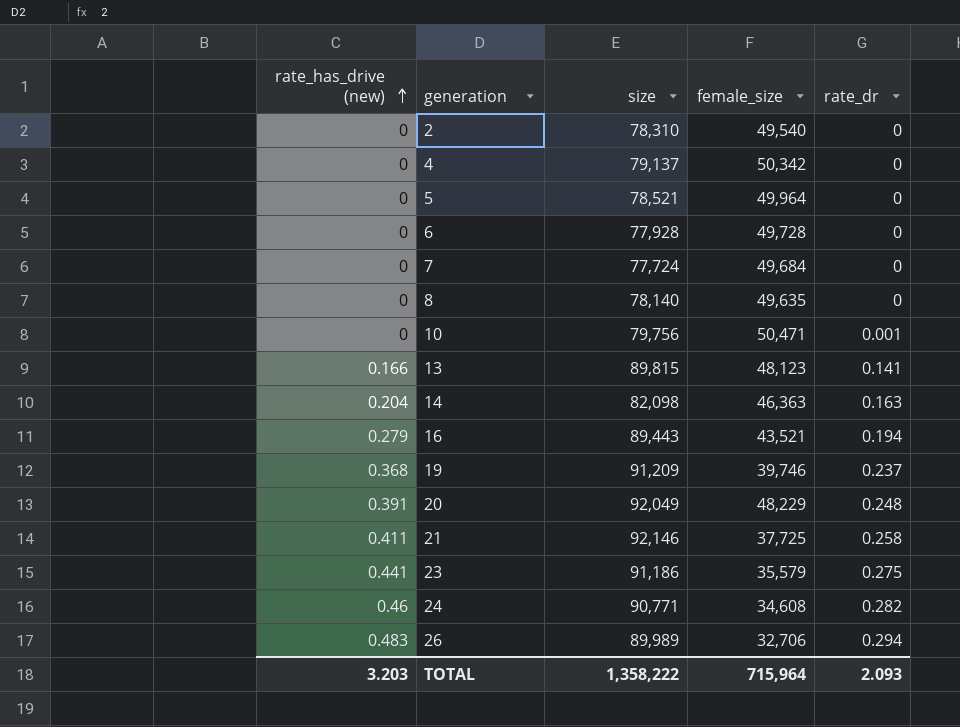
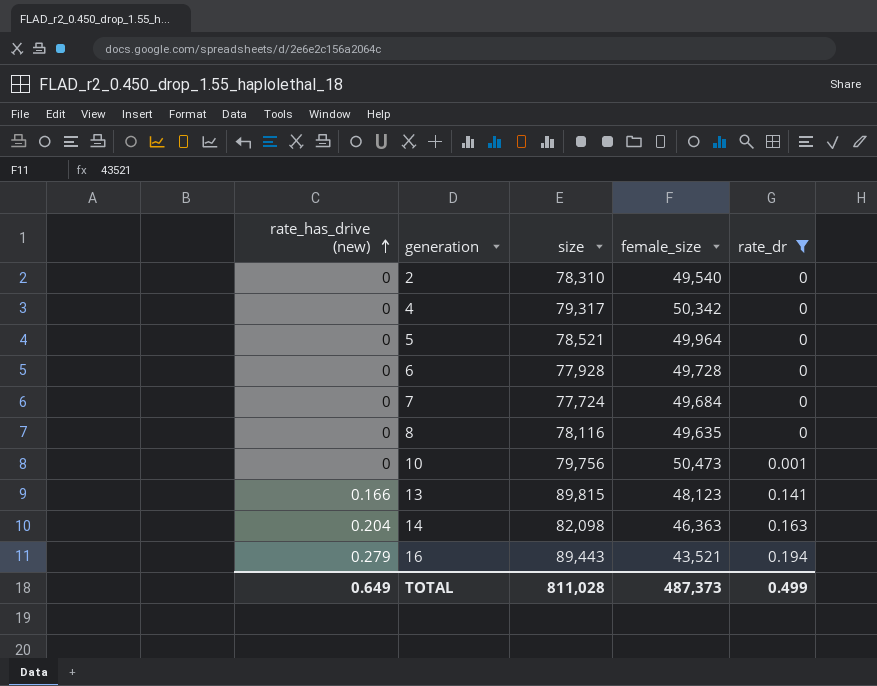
filter: none -> rate_dr <= 0.194
4 | size: 79,137 -> 79,317
8 | size: 78,140 -> 78,116
10 | female_size: 50,471 -> 50,473
TOTAL | rate_has_drive (new): 3.203 -> 0.649
TOTAL | size: 1,358,222 -> 811,028
TOTAL | female_size: 715,964 -> 487,373
TOTAL | rate_dr: 2.093 -> 0.499

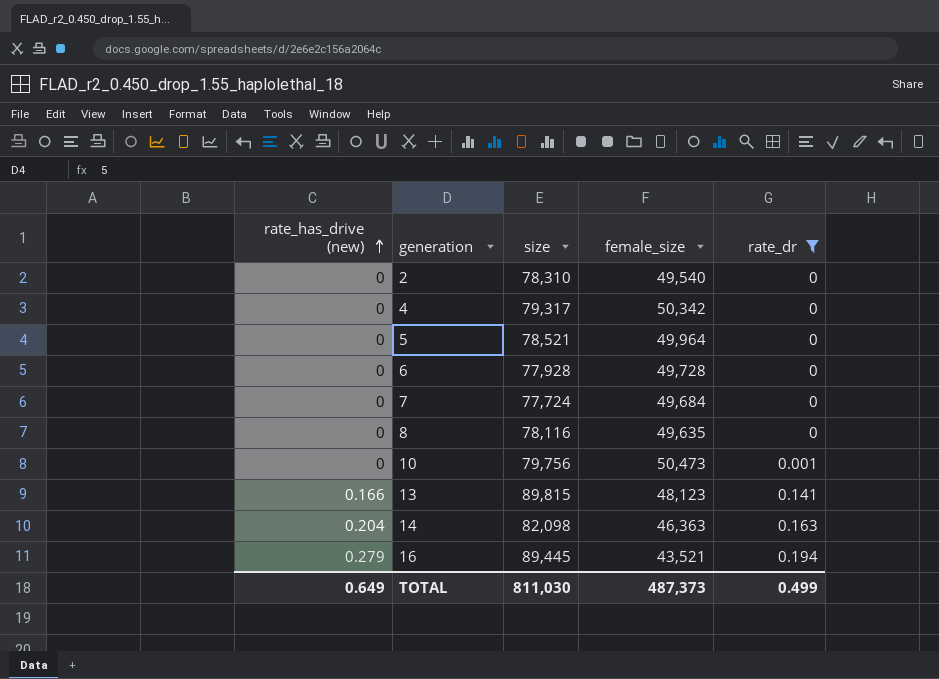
16 | size: 89,443 -> 89,445
TOTAL | size: 811,028 -> 811,030

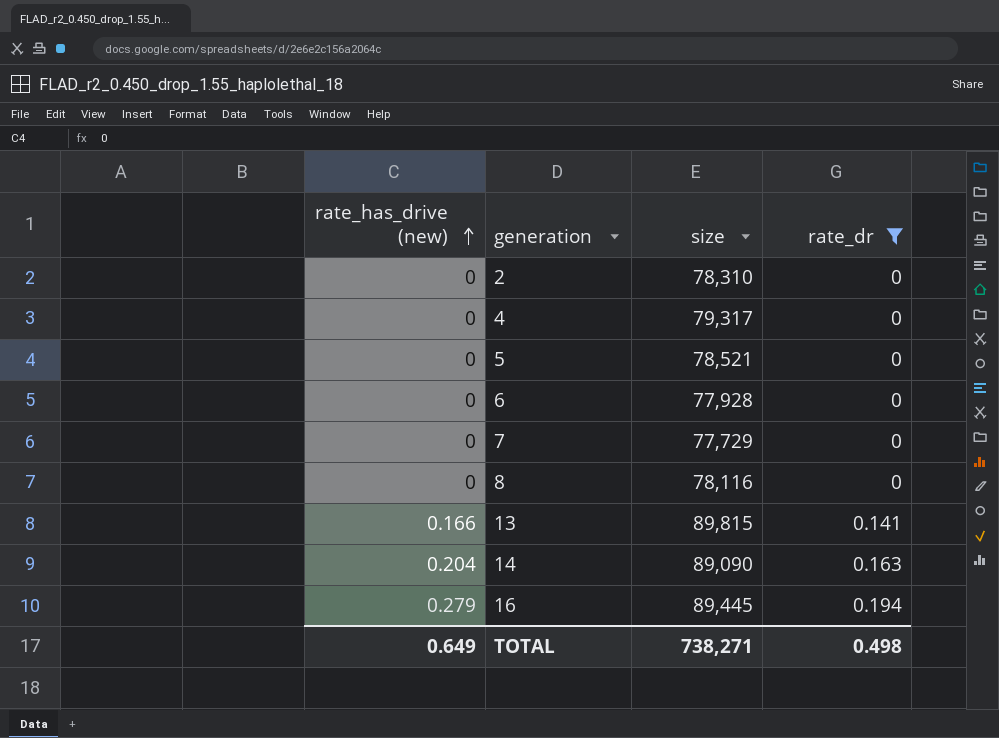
column female_size | position: 4 -> none
row 10: 0 | 79,756 | 50,473 | 0.001 -> none
7 | size: 77,724 -> 77,729
14 | size: 82,098 -> 89,090
TOTAL | size: 811,030 -> 738,271
TOTAL | rate_dr: 0.499 -> 0.498

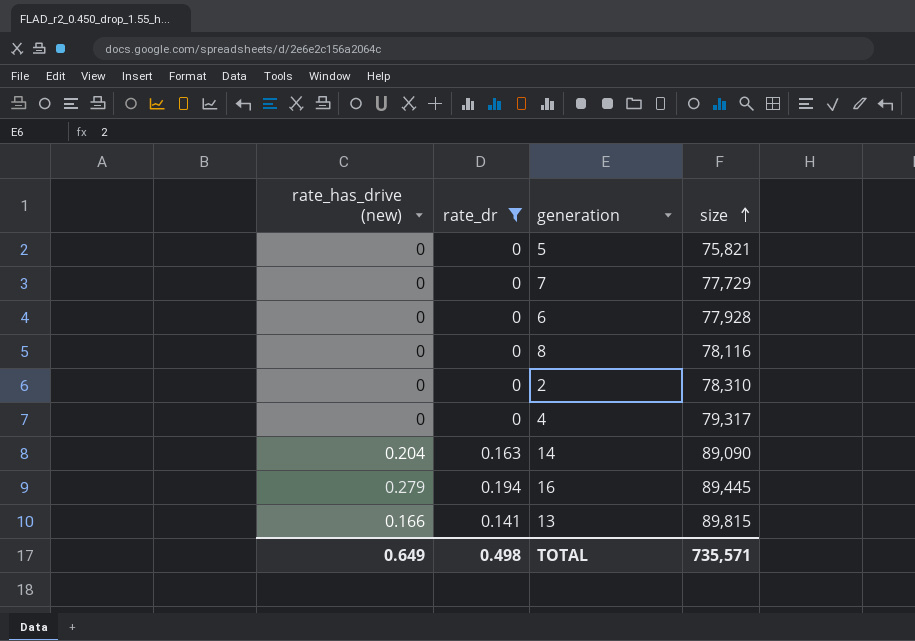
row order: rate_has_drive (new) ascending -> size ascending
column rate_dr | position: 4 -> 2
5 | size: 78,521 -> 75,821
TOTAL | size: 738,271 -> 735,571

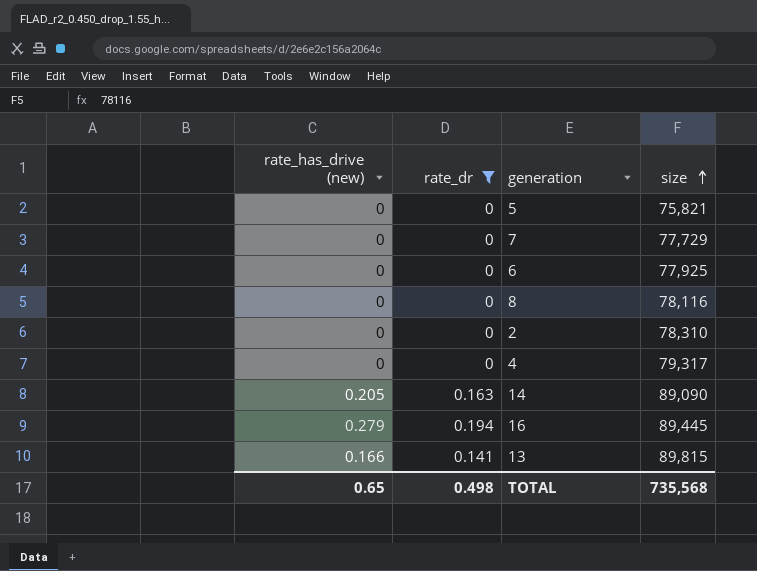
6 | size: 77,928 -> 77,925
14 | rate_has_drive (new): 0.204 -> 0.205
TOTAL | rate_has_drive (new): 0.649 -> 0.65
TOTAL | size: 735,571 -> 735,568

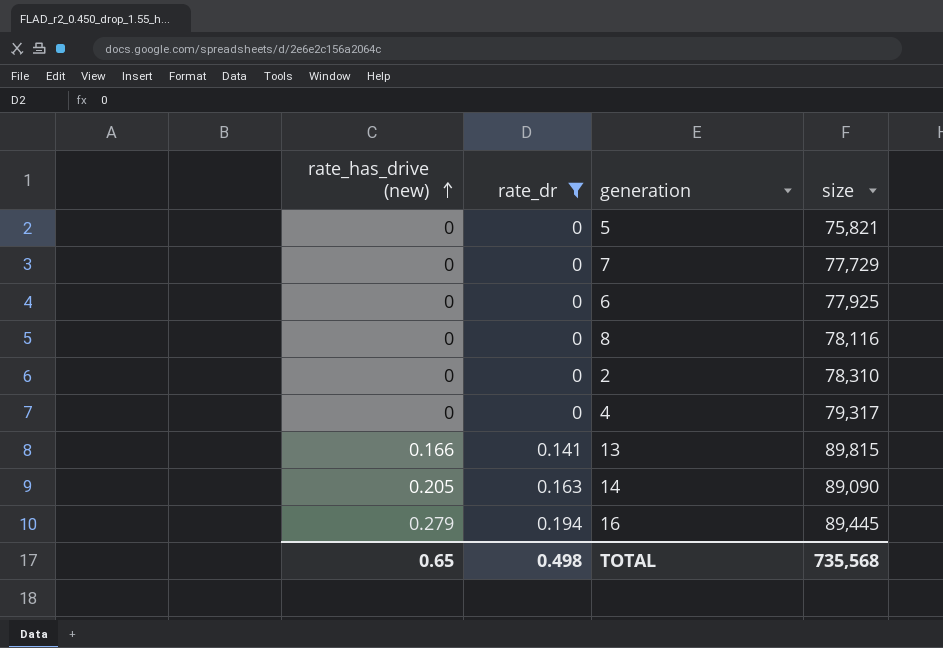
row order: size ascending -> rate_has_drive (new) ascending

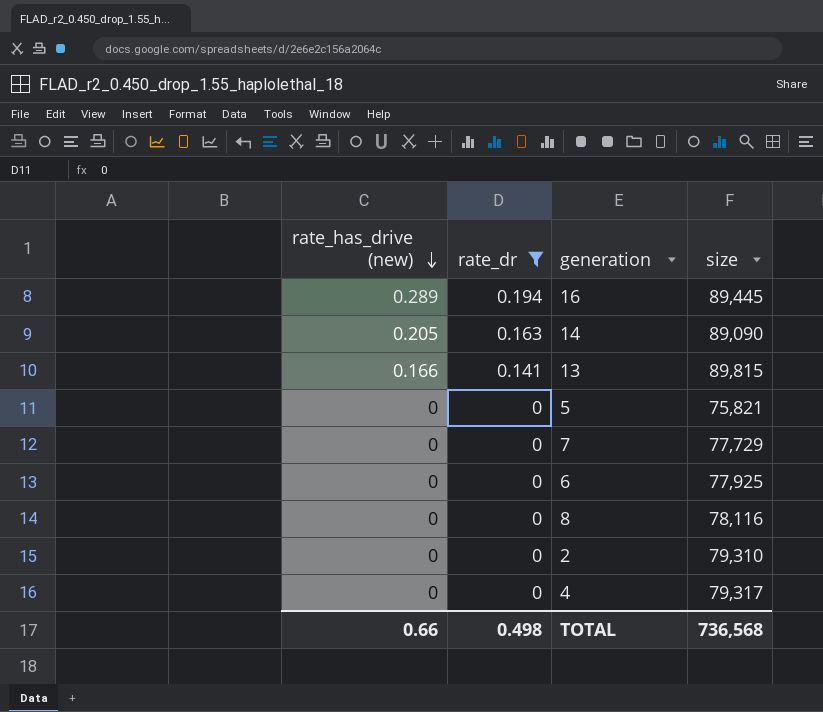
row order: rate_has_drive (new) ascending -> rate_has_drive (new) descending
16 | rate_has_drive (new): 0.279 -> 0.289
2 | size: 78,310 -> 79,310
TOTAL | rate_has_drive (new): 0.65 -> 0.66
TOTAL | size: 735,568 -> 736,568

